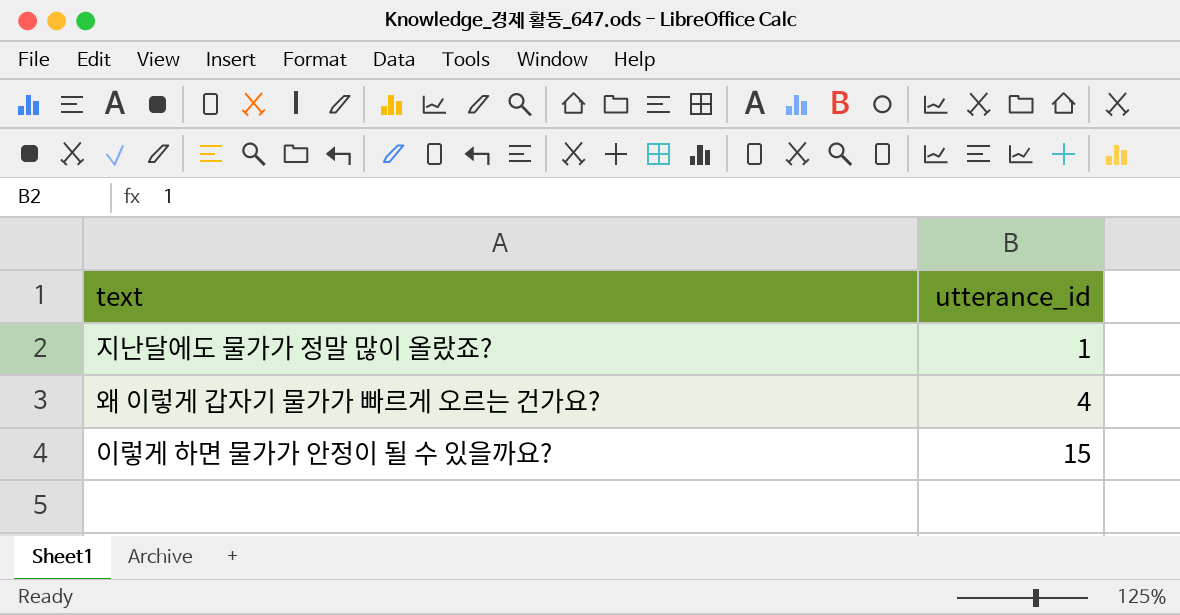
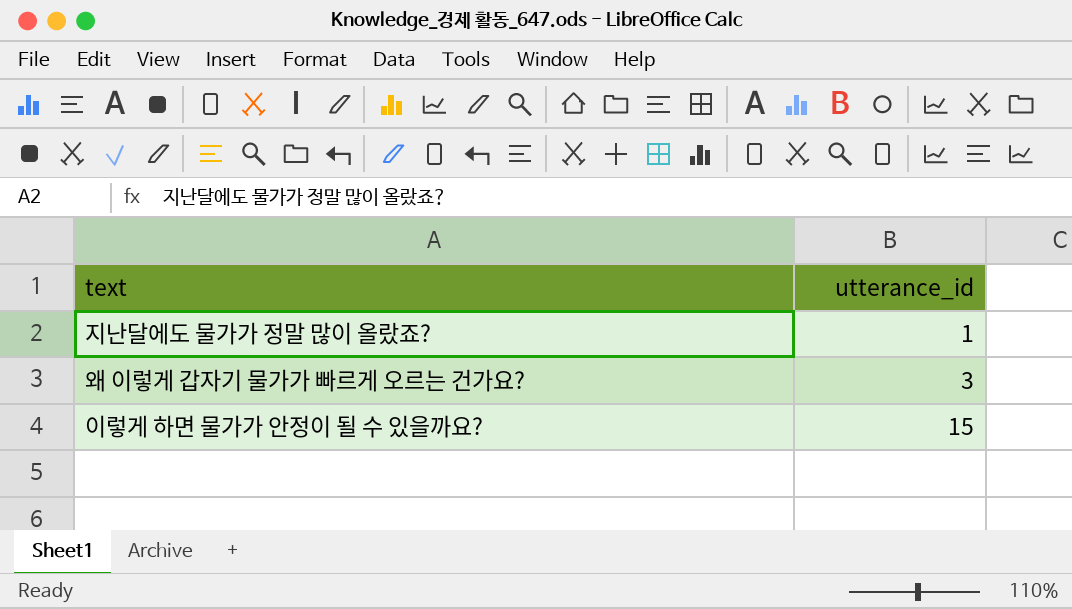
왜 이렇게 갑자기 물가가 빠르게 오르는 건가요? | utterance_id: 4 -> 3

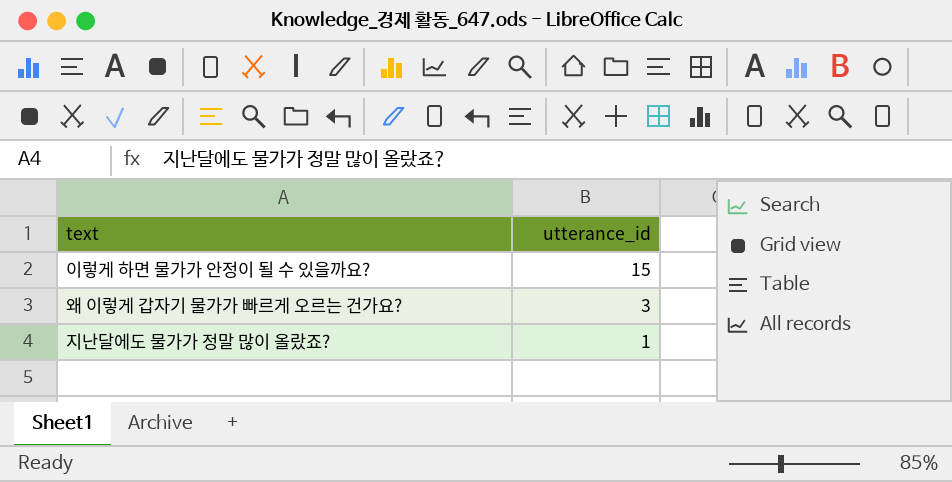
row order: utterance_id ascending -> utterance_id descending

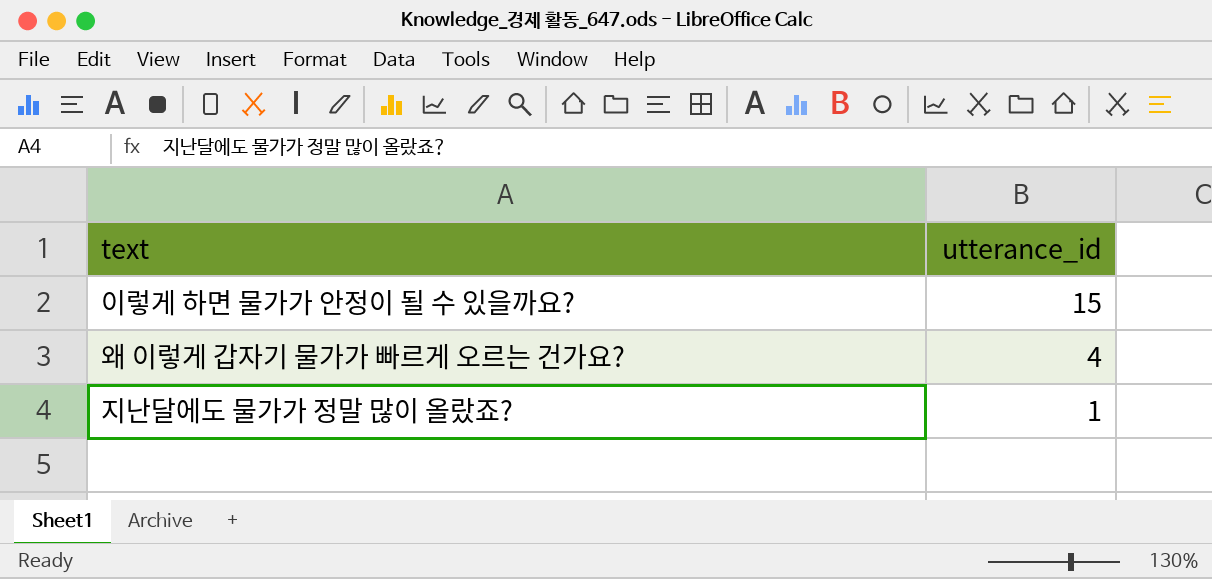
왜 이렇게 갑자기 물가가 빠르게 오르는 건가요? | utterance_id: 3 -> 4

